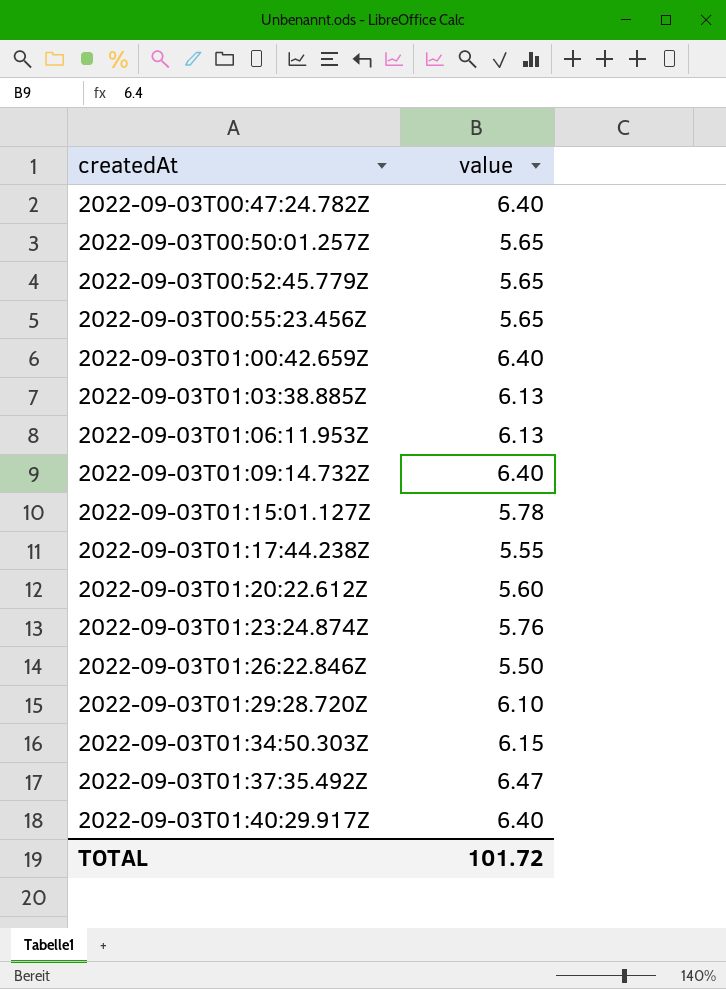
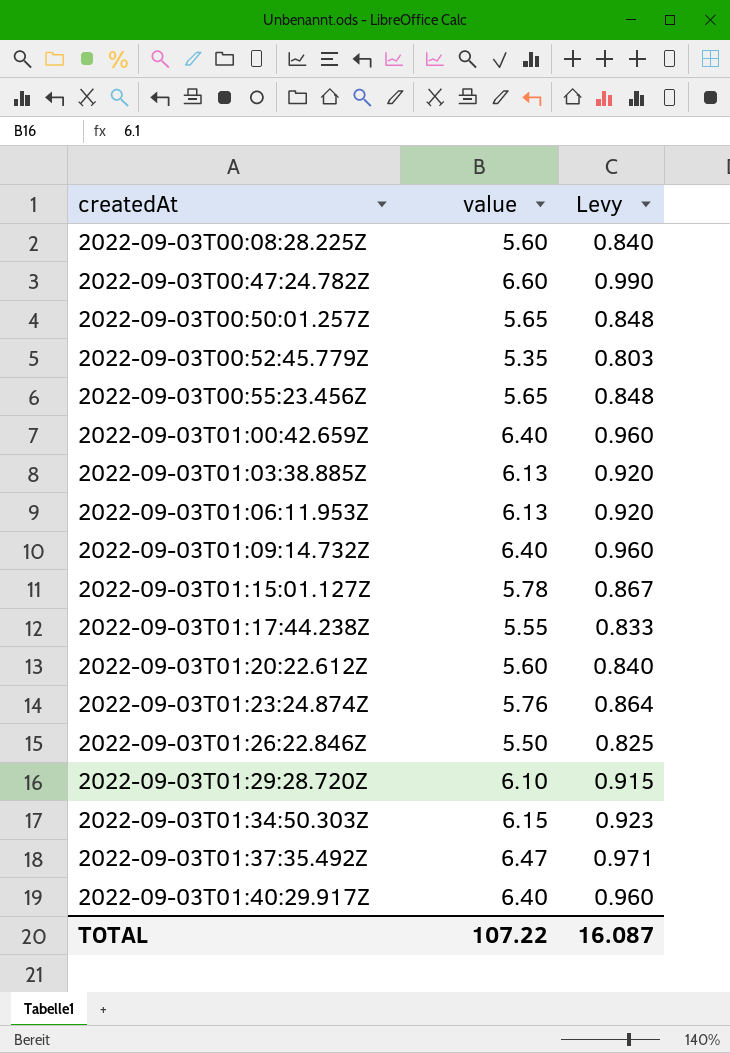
column Levy | formula: none -> [value] * 0.15
row 2022-09-03T00:08:28.225Z: none -> 5.60 | 0.840
2022-09-03T00:47:24.782Z | value: 6.40 -> 6.60
2022-09-03T00:52:45.779Z | value: 5.65 -> 5.35
TOTAL | value: 101.72 -> 107.22

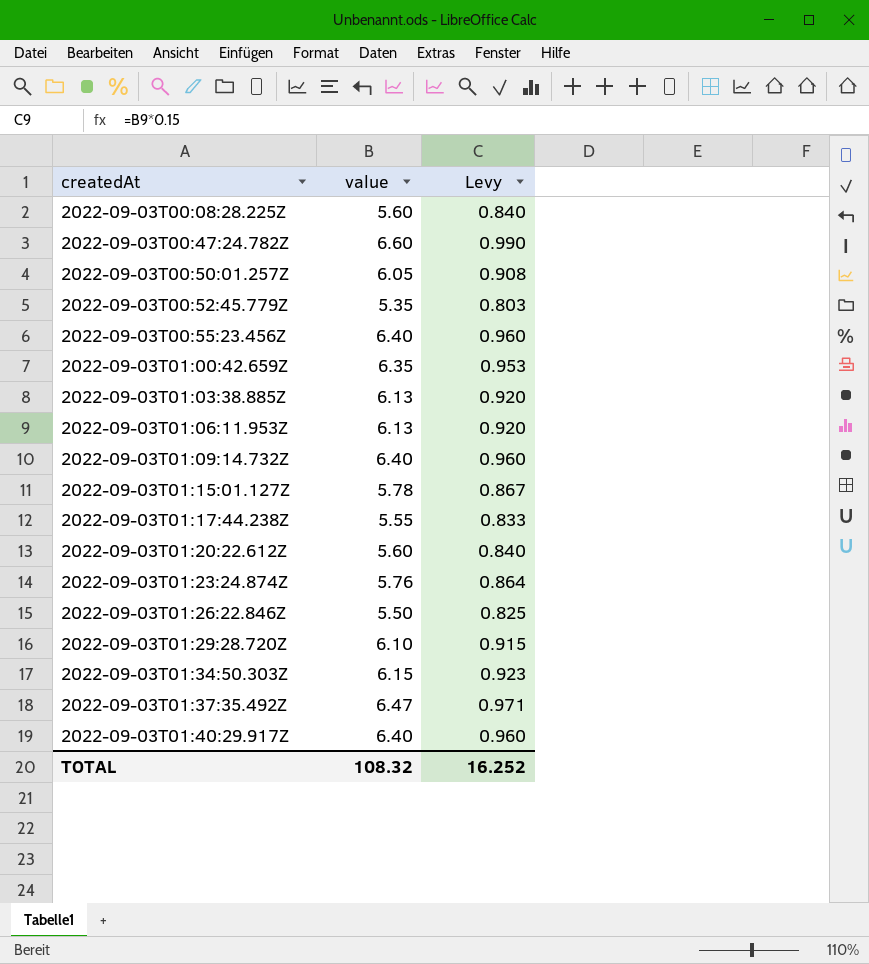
2022-09-03T00:50:01.257Z | value: 5.65 -> 6.05
2022-09-03T00:50:01.257Z | Levy: 0.848 -> 0.908
2022-09-03T00:55:23.456Z | value: 5.65 -> 6.40
2022-09-03T00:55:23.456Z | Levy: 0.848 -> 0.960
2022-09-03T01:00:42.659Z | value: 6.40 -> 6.35
2022-09-03T01:00:42.659Z | Levy: 0.960 -> 0.953
TOTAL | value: 107.22 -> 108.32
TOTAL | Levy: 16.087 -> 16.252

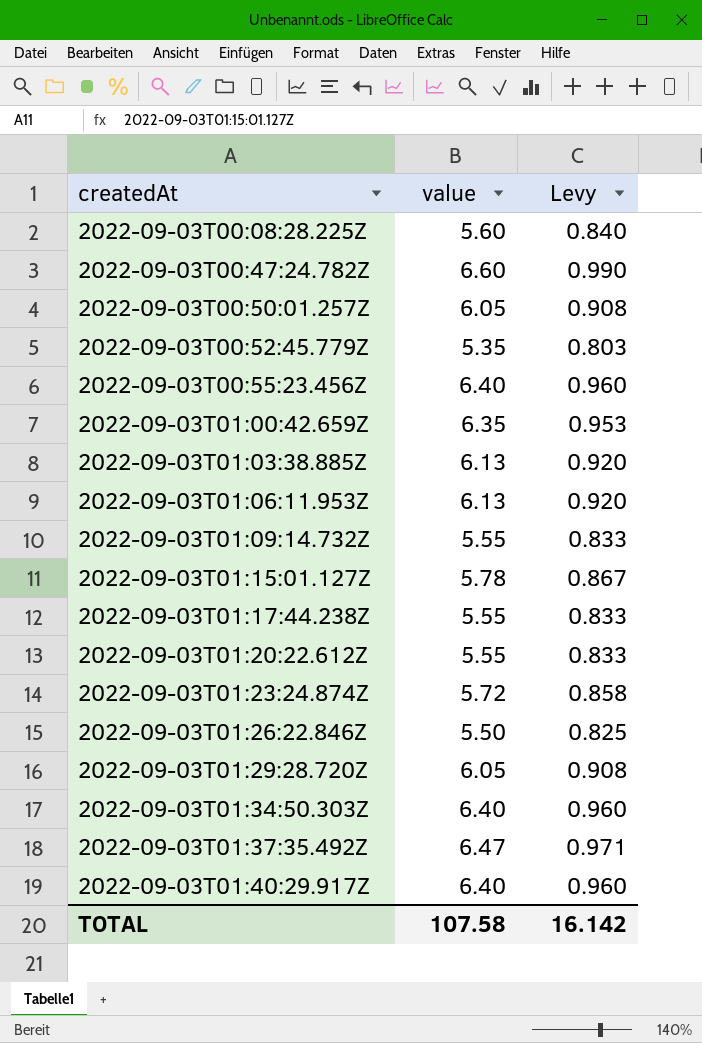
2022-09-03T01:09:14.732Z | value: 6.40 -> 5.55
2022-09-03T01:09:14.732Z | Levy: 0.960 -> 0.833
2022-09-03T01:20:22.612Z | value: 5.60 -> 5.55
2022-09-03T01:20:22.612Z | Levy: 0.840 -> 0.833
2022-09-03T01:23:24.874Z | value: 5.76 -> 5.72
2022-09-03T01:23:24.874Z | Levy: 0.864 -> 0.858
2022-09-03T01:29:28.720Z | value: 6.10 -> 6.05
2022-09-03T01:29:28.720Z | Levy: 0.915 -> 0.908
2022-09-03T01:34:50.303Z | value: 6.15 -> 6.40
2022-09-03T01:34:50.303Z | Levy: 0.923 -> 0.960
TOTAL | value: 108.32 -> 107.58
TOTAL | Levy: 16.252 -> 16.142

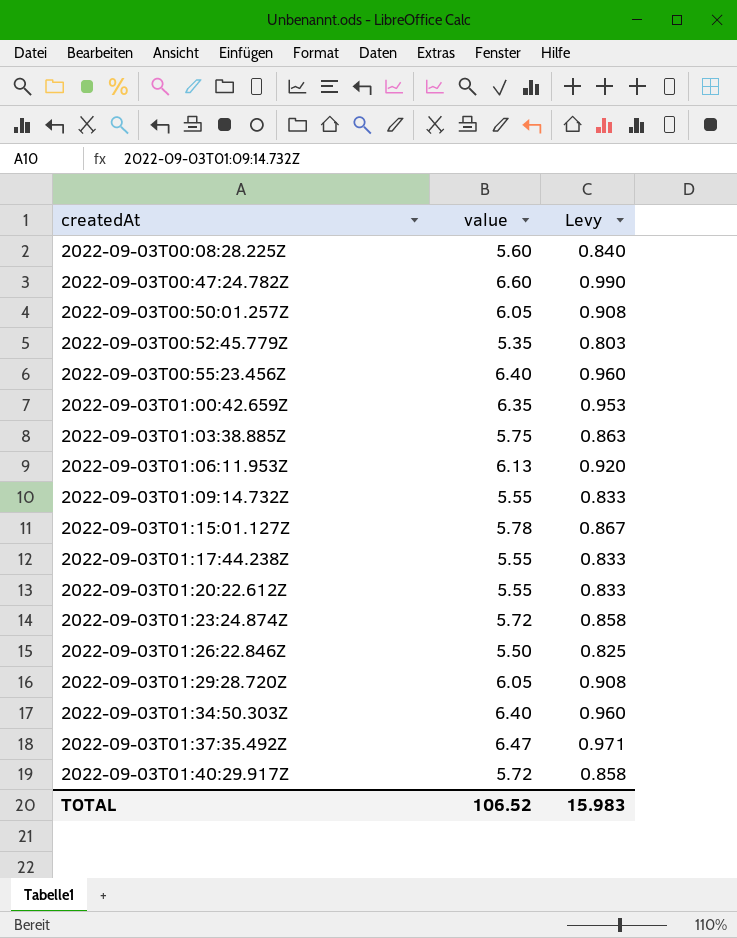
2022-09-03T01:03:38.885Z | value: 6.13 -> 5.75
2022-09-03T01:03:38.885Z | Levy: 0.920 -> 0.863
2022-09-03T01:40:29.917Z | value: 6.40 -> 5.72
2022-09-03T01:40:29.917Z | Levy: 0.960 -> 0.858
TOTAL | value: 107.58 -> 106.52
TOTAL | Levy: 16.142 -> 15.983

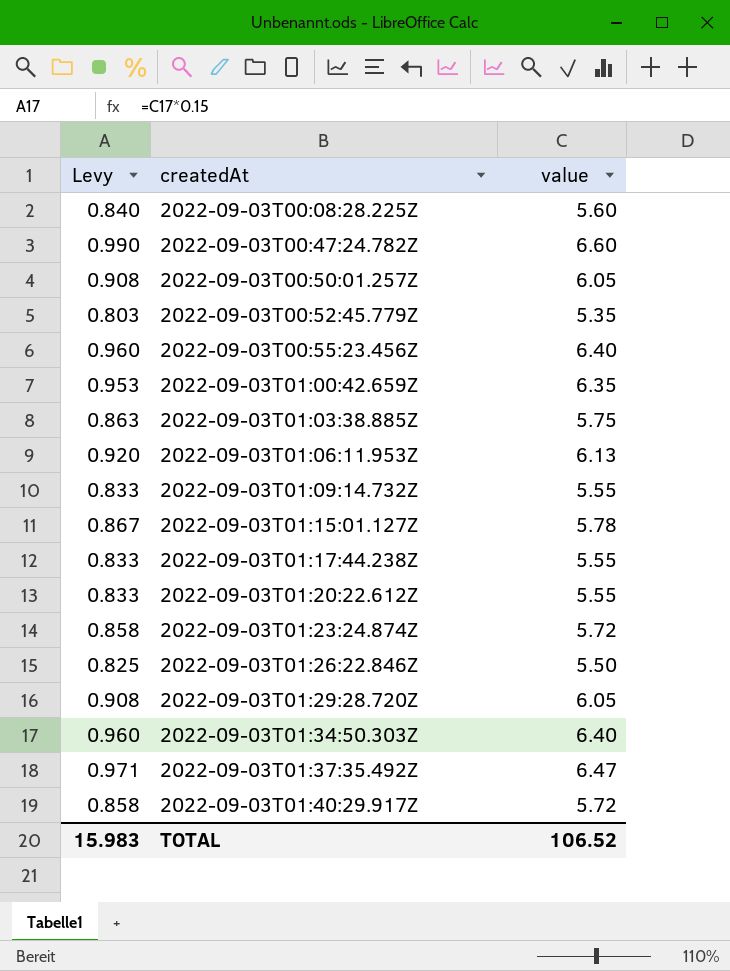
column Levy | position: 3 -> 1

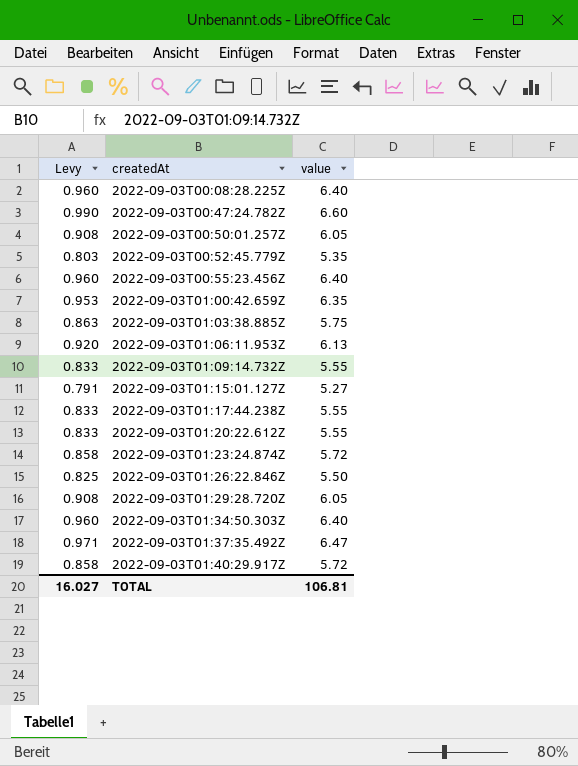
2022-09-03T00:08:28.225Z | Levy: 0.840 -> 0.960
2022-09-03T00:08:28.225Z | value: 5.60 -> 6.40
2022-09-03T01:15:01.127Z | Levy: 0.867 -> 0.791
2022-09-03T01:15:01.127Z | value: 5.78 -> 5.27
TOTAL | Levy: 15.983 -> 16.027
TOTAL | value: 106.52 -> 106.81

